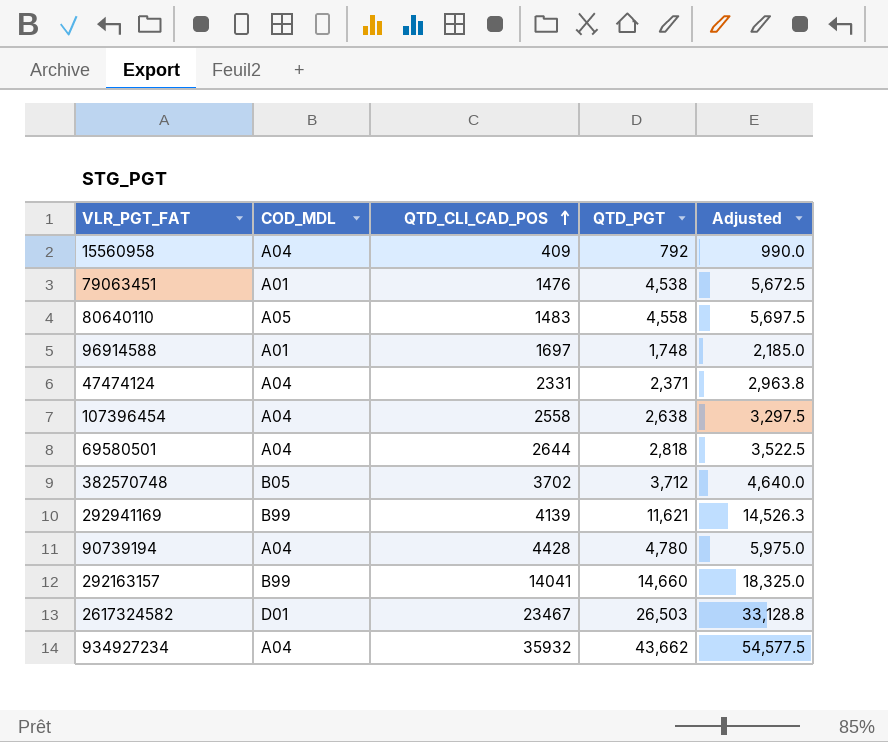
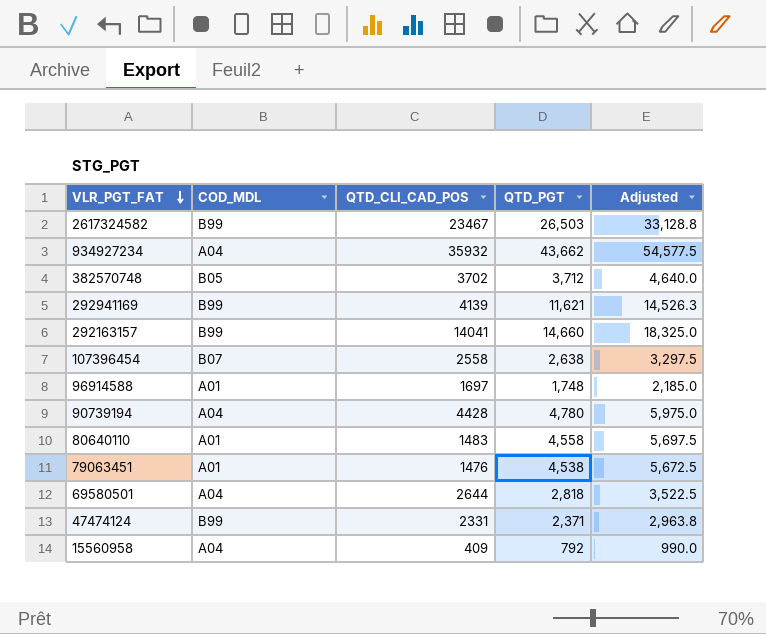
row order: QTD_CLI_CAD_POS ascending -> VLR_PGT_FAT descending
2617324582 | COD_MDL: D01 -> B99
107396454 | COD_MDL: A04 -> B07
80640110 | COD_MDL: A05 -> A01
47474124 | COD_MDL: A04 -> B99

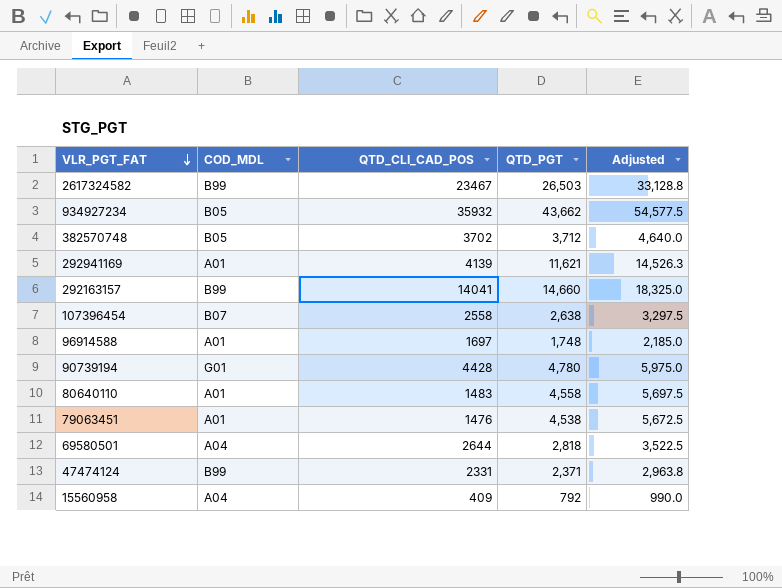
934927234 | COD_MDL: A04 -> B05
292941169 | COD_MDL: B99 -> A01
90739194 | COD_MDL: A04 -> G01

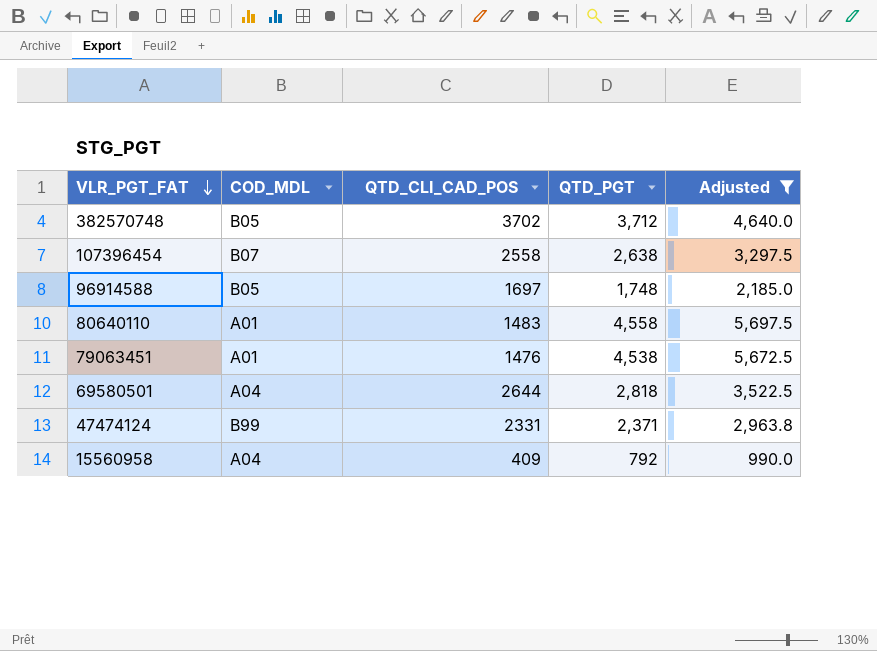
filter: none -> Adjusted <= 5,697.5
96914588 | COD_MDL: A01 -> B05

